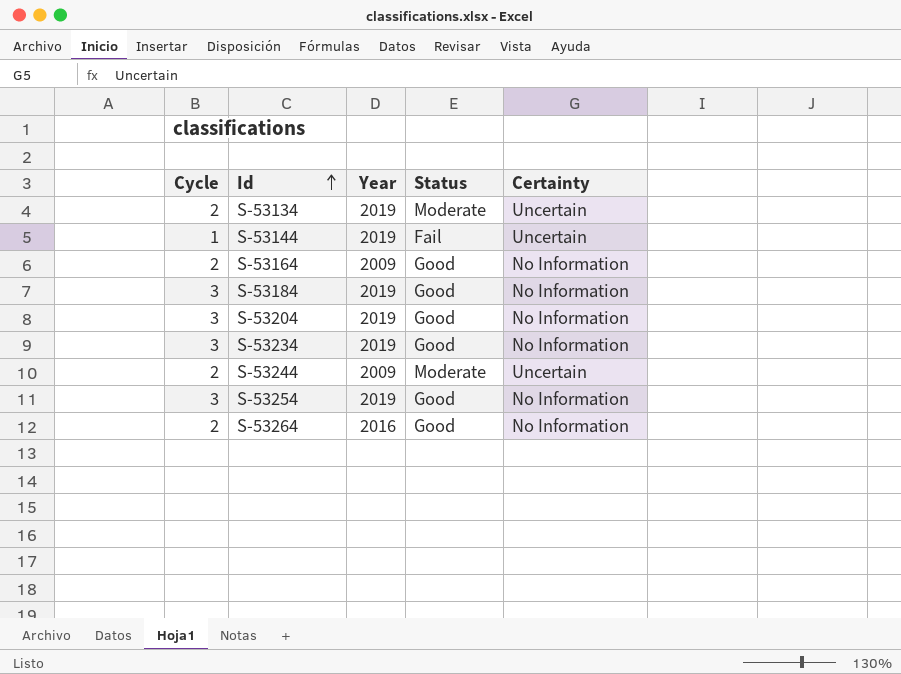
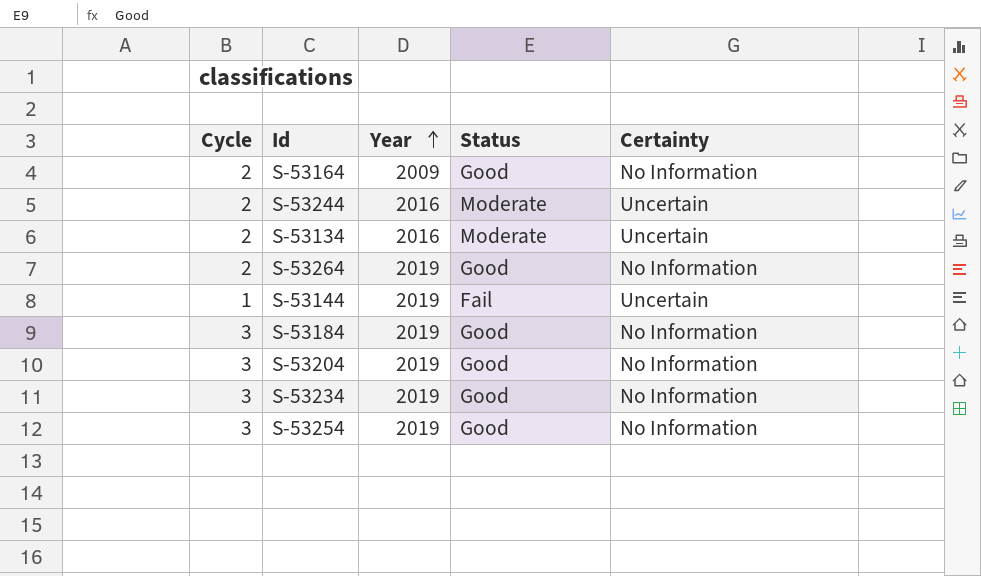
row order: Id ascending -> Year ascending
S-53244 | Year: 2009 -> 2016
S-53134 | Year: 2019 -> 2016
S-53264 | Year: 2016 -> 2019

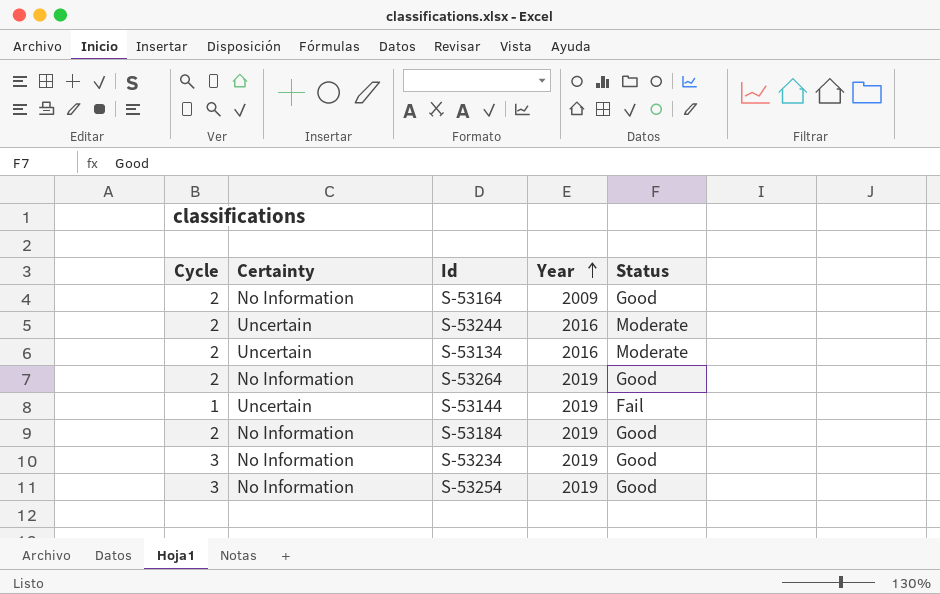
column Certainty | position: 5 -> 2
row S-53204: 3 | 2019 | Good | No Information -> none
S-53184 | Cycle: 3 -> 2

